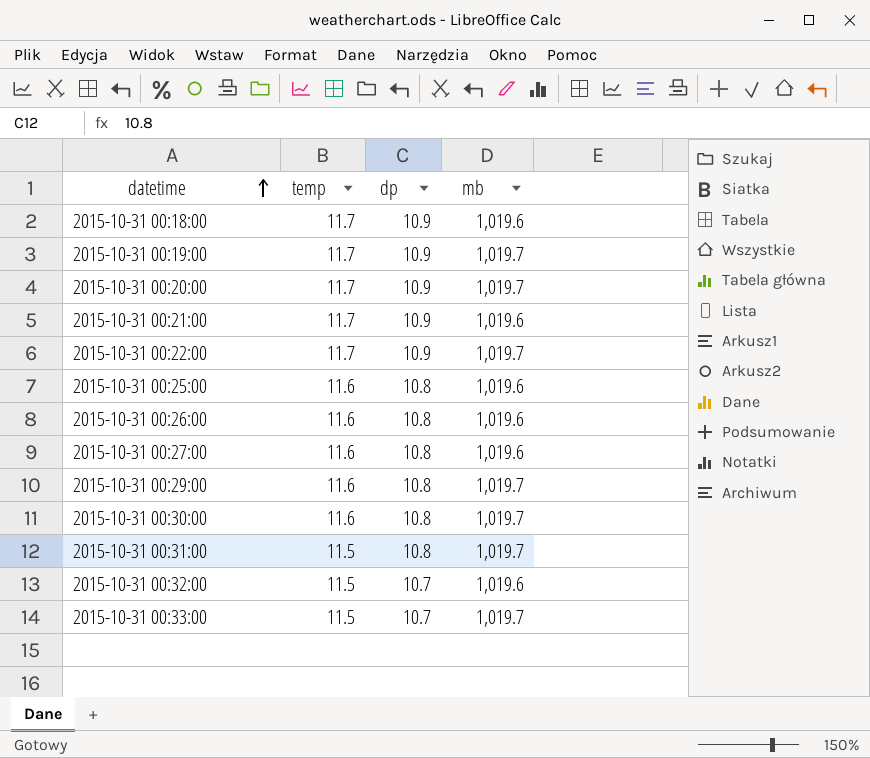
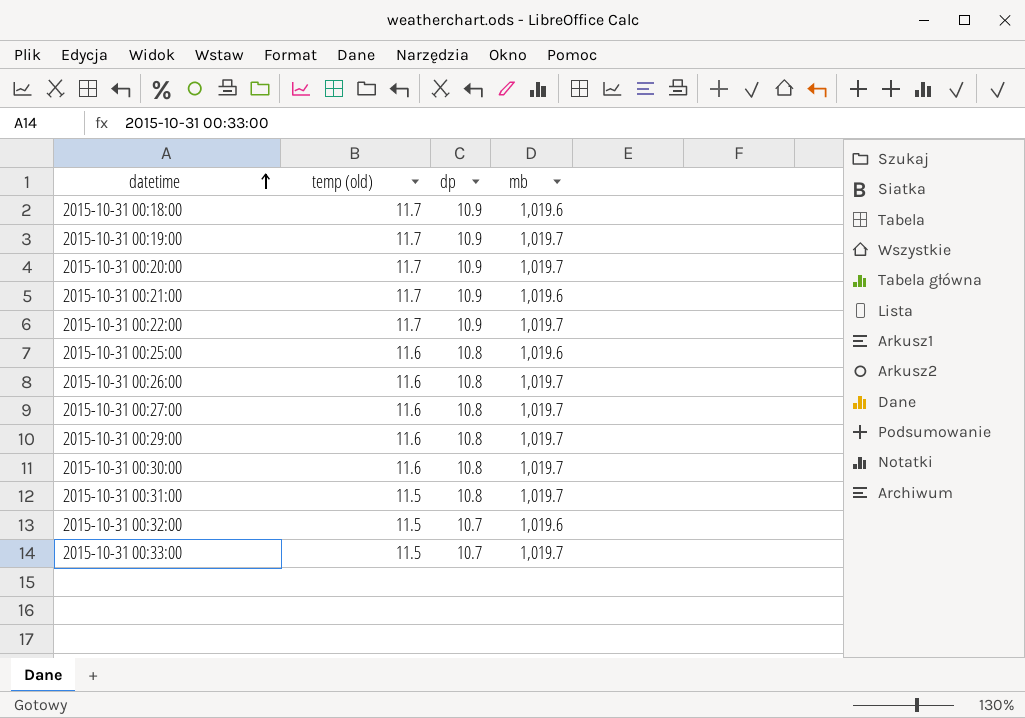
column name: temp -> temp (old)
2015-10-31 00:26:00 | mb: 1,019.6 -> 1,019.7
2015-10-31 00:27:00 | mb: 1,019.6 -> 1,019.7

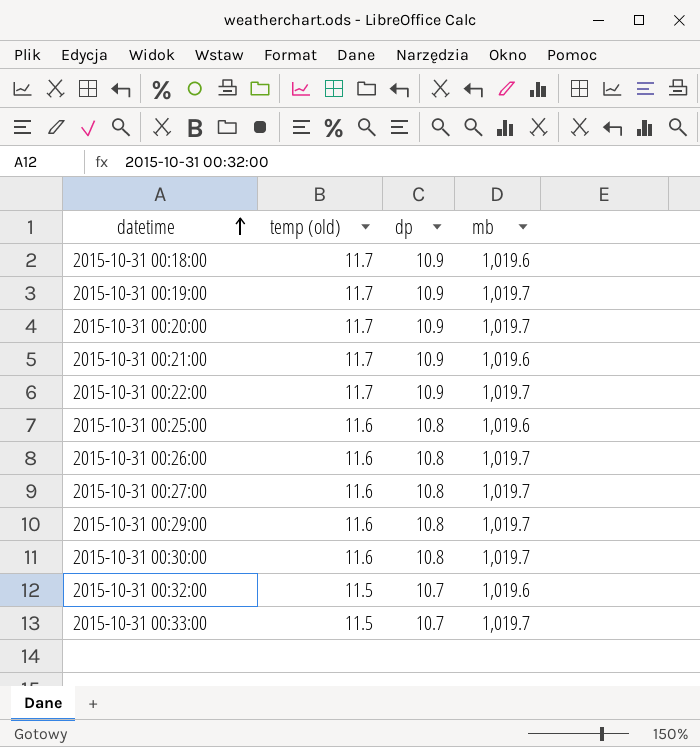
row 2015-10-31 00:31:00: 11.5 | 10.8 | 1,019.7 -> none

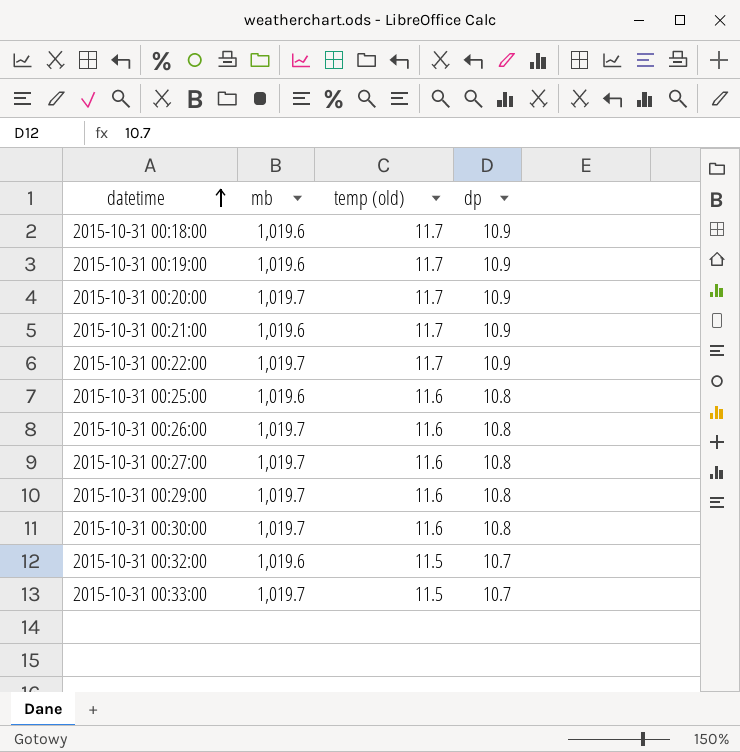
column mb | position: 4 -> 2
2015-10-31 00:19:00 | mb: 1,019.7 -> 1,019.6

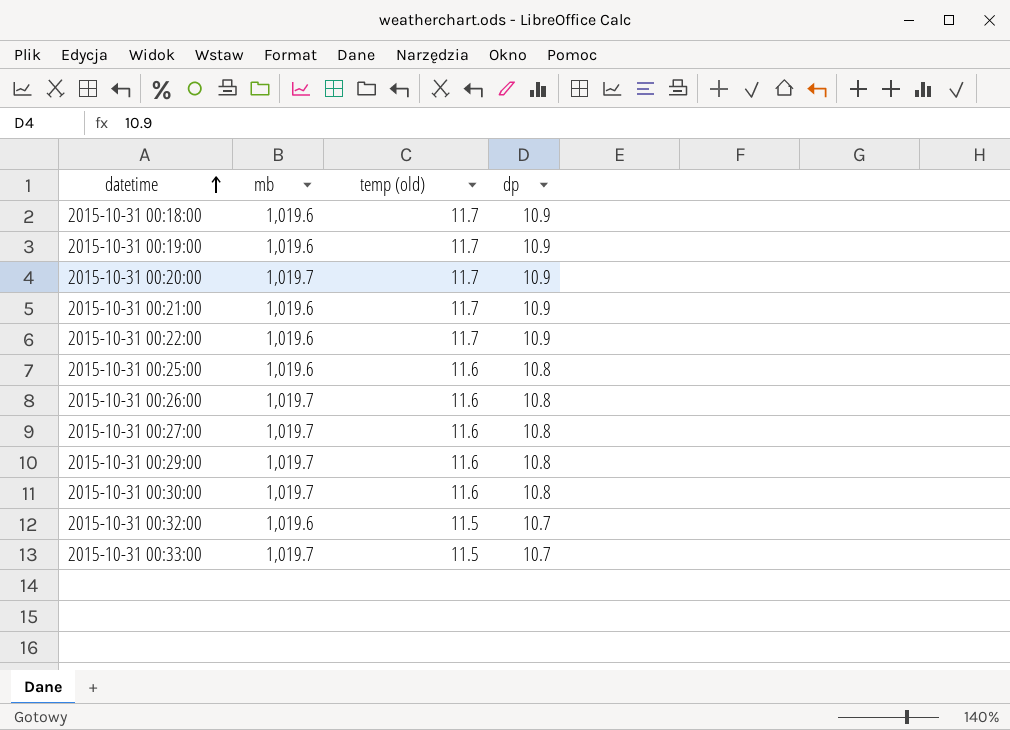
2015-10-31 00:22:00 | mb: 1,019.7 -> 1,019.6

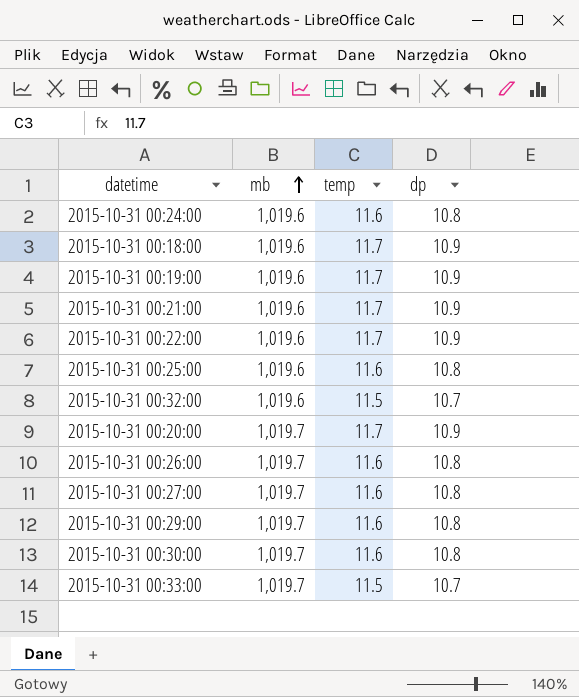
row order: datetime ascending -> mb ascending
column name: temp (old) -> temp
row 2015-10-31 00:24:00: none -> 1,019.6 | 11.6 | 10.8

